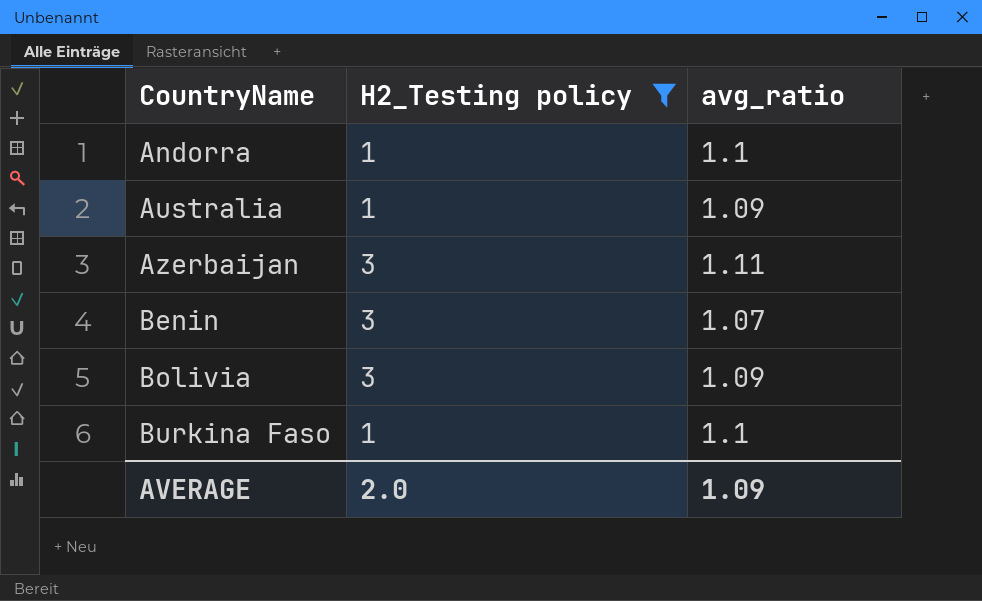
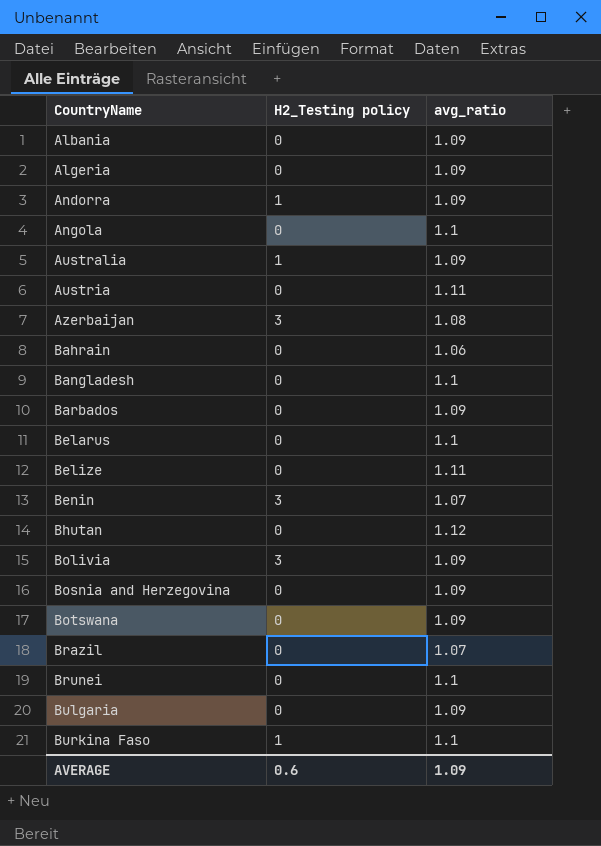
filter: H2_Testing policy != 0 -> none
Andorra | avg_ratio: 1.1 -> 1.09
Azerbaijan | avg_ratio: 1.11 -> 1.08
AVERAGE | H2_Testing policy: 2.0 -> 0.6

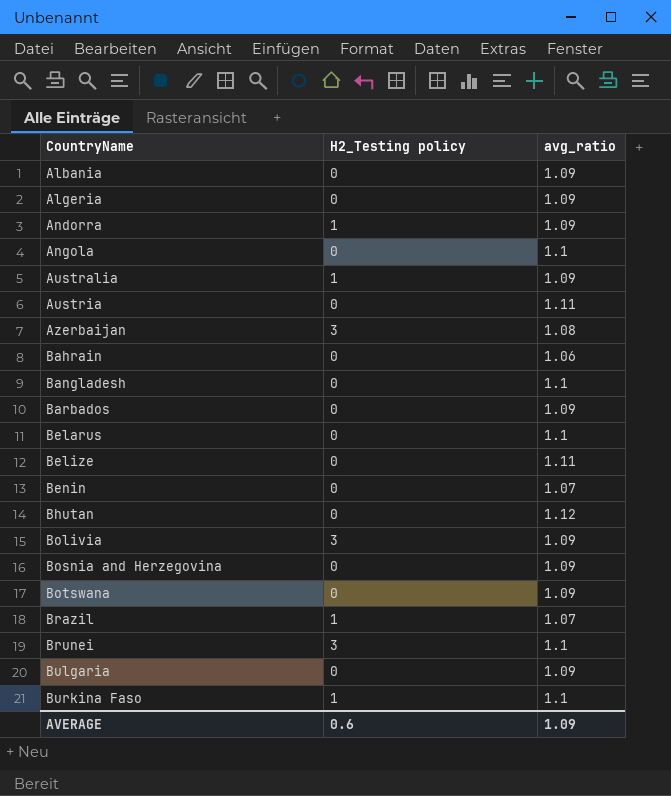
Benin | H2_Testing policy: 3 -> 0
Brazil | H2_Testing policy: 0 -> 1
Brunei | H2_Testing policy: 0 -> 3

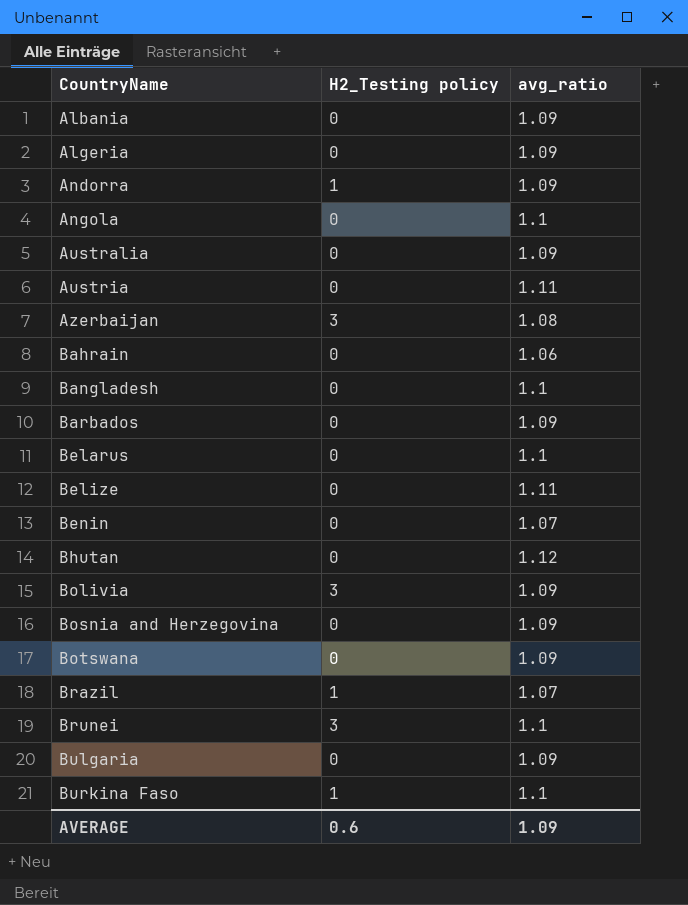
Australia | H2_Testing policy: 1 -> 0

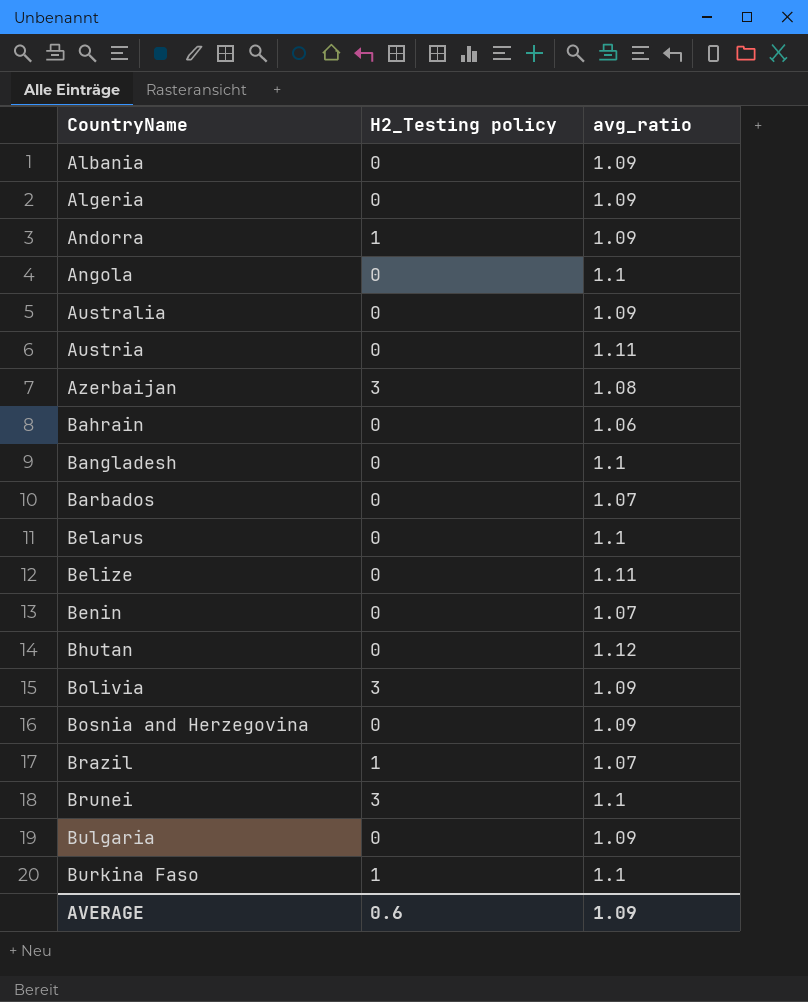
row Botswana: 0 | 1.09 -> none
Barbados | avg_ratio: 1.09 -> 1.07

